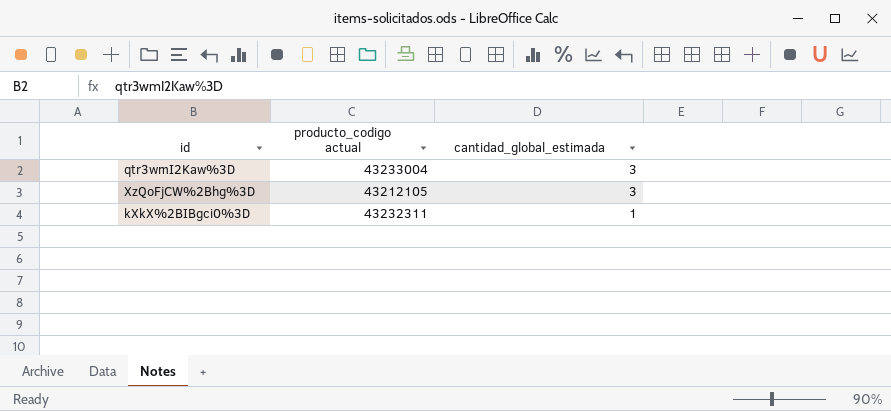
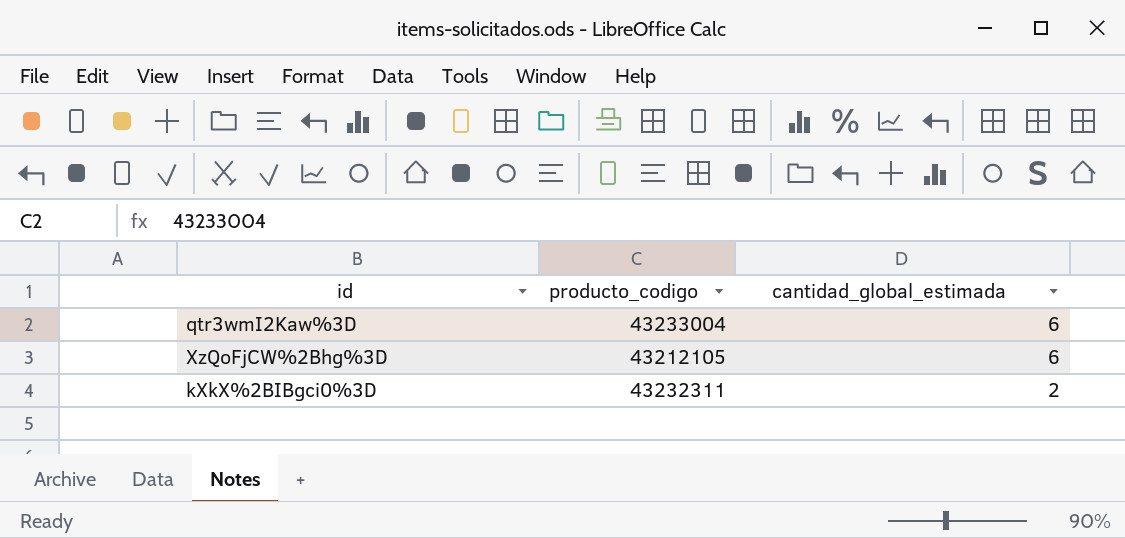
column name: producto_codigo actual -> producto_codigo
qtr3wmI2Kaw%3D | cantidad_global_estimada: 3 -> 6
XzQoFjCW%2Bhg%3D | cantidad_global_estimada: 3 -> 6
kXkX%2BIBgci0%3D | cantidad_global_estimada: 1 -> 2

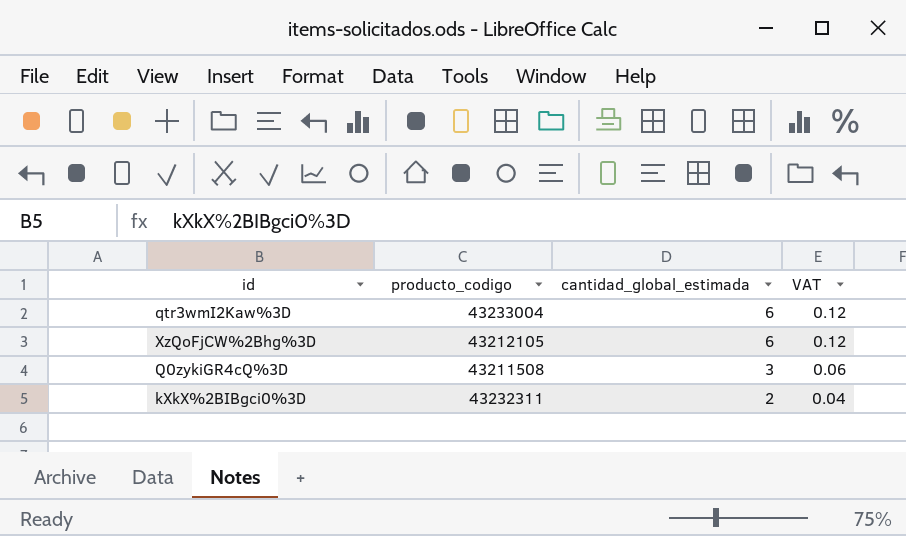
column VAT | formula: none -> [cantidad_global_estimada] * 0.02
row Q0zykiGR4cQ%3D: none -> 43211508 | 3 | 0.06

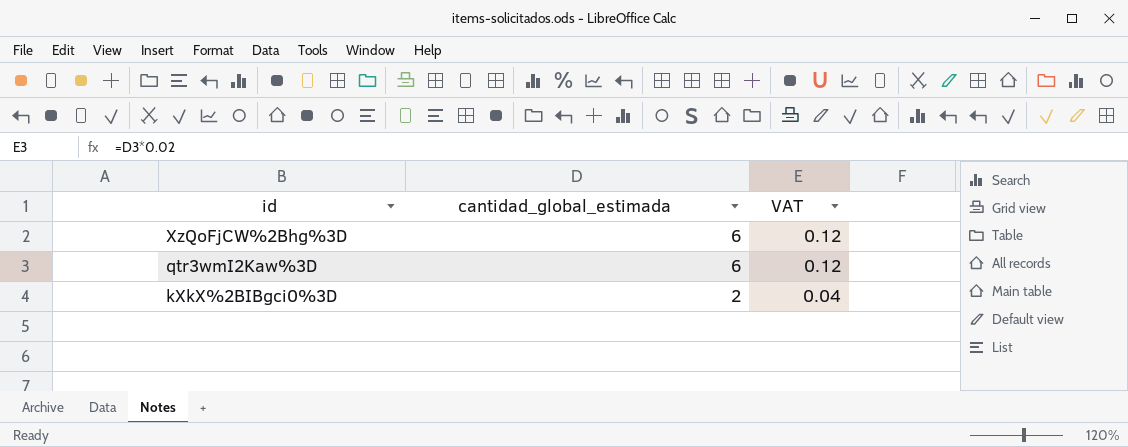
row order: cantidad_global_estimada descending -> id descending
column producto_codigo | position: 2 -> none
row Q0zykiGR4cQ%3D: 43211508 | 3 | 0.06 -> none

